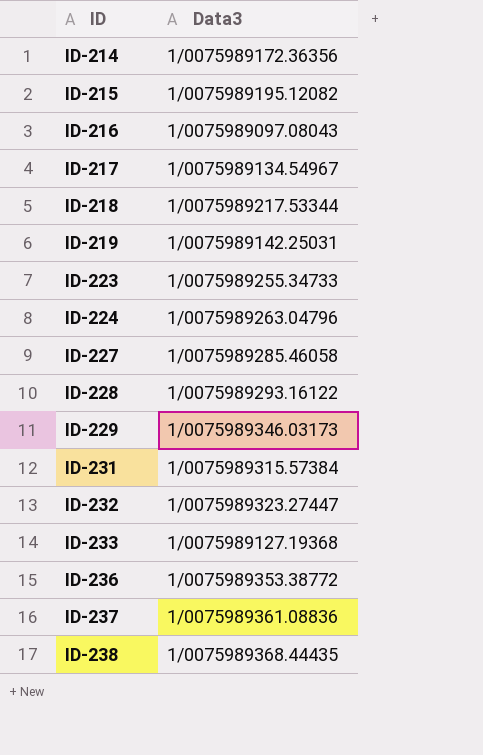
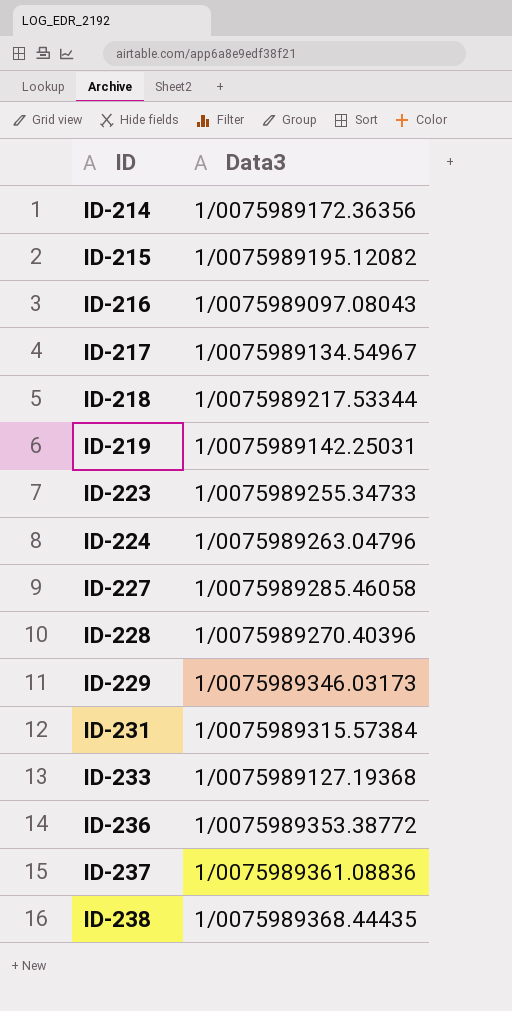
row ID-232: 1/0075989323.27447 -> none
ID-228 | Data3: 1/0075989293.16122 -> 1/0075989270.40396

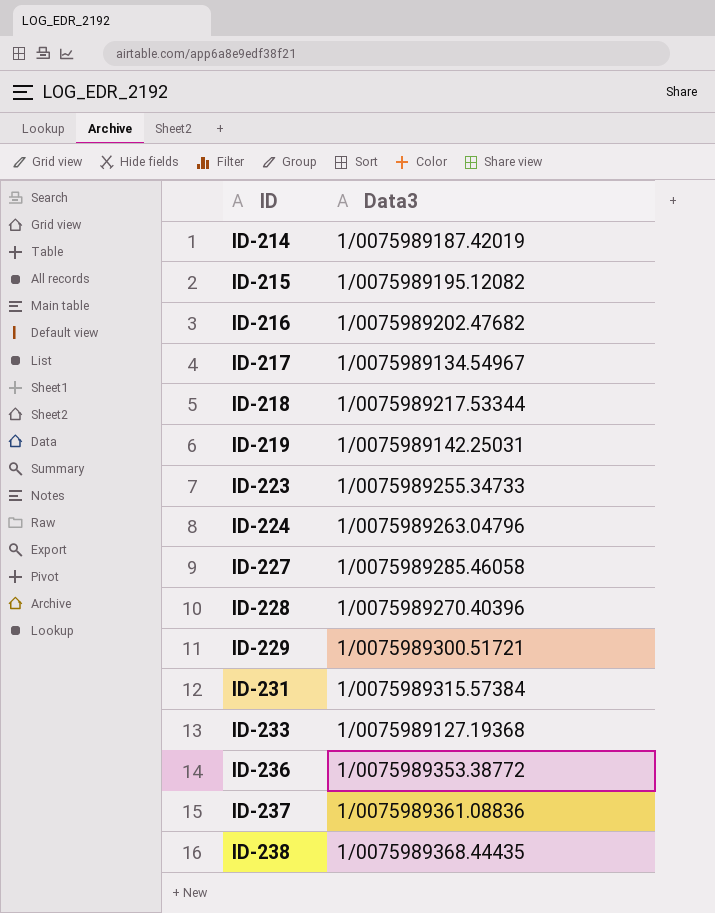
ID-214 | Data3: 1/0075989172.36356 -> 1/0075989187.42019
ID-216 | Data3: 1/0075989097.08043 -> 1/0075989202.47682
ID-229 | Data3: 1/0075989346.03173 -> 1/0075989300.51721

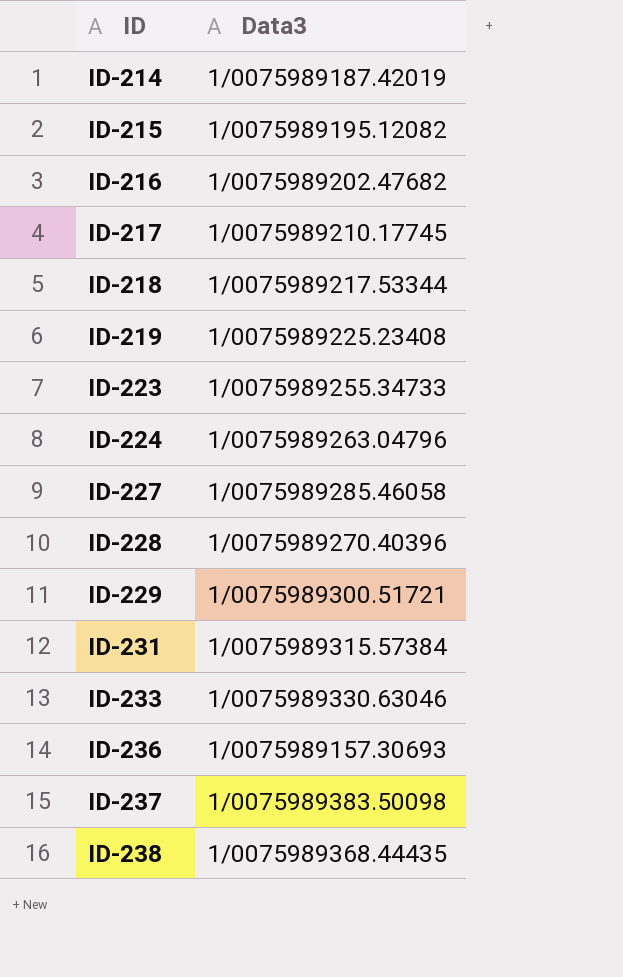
ID-217 | Data3: 1/0075989134.54967 -> 1/0075989210.17745
ID-219 | Data3: 1/0075989142.25031 -> 1/0075989225.23408
ID-233 | Data3: 1/0075989127.19368 -> 1/0075989330.63046
ID-236 | Data3: 1/0075989353.38772 -> 1/0075989157.30693
ID-237 | Data3: 1/0075989361.08836 -> 1/0075989383.50098

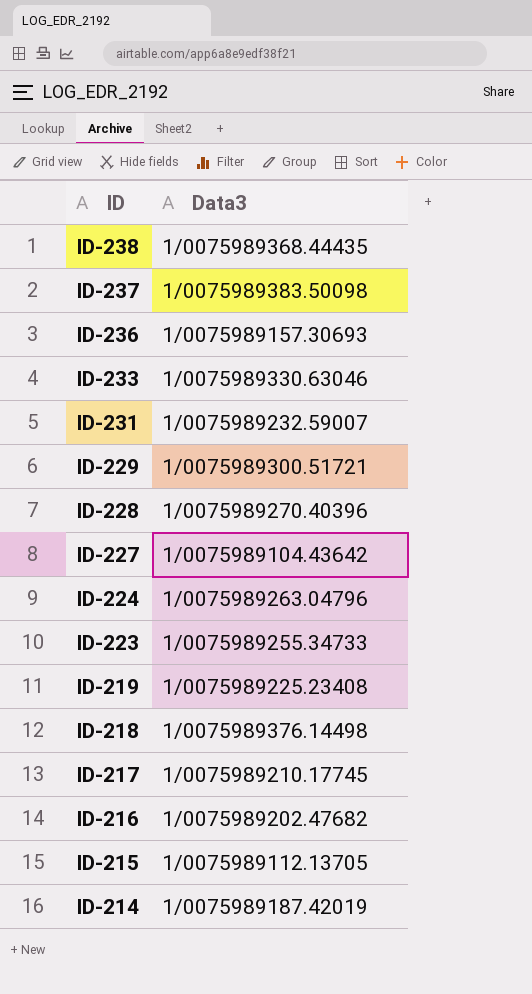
row order: ID ascending -> ID descending
ID-231 | Data3: 1/0075989315.57384 -> 1/0075989232.59007
ID-227 | Data3: 1/0075989285.46058 -> 1/0075989104.43642
ID-218 | Data3: 1/0075989217.53344 -> 1/0075989376.14498
ID-215 | Data3: 1/0075989195.12082 -> 1/0075989112.13705

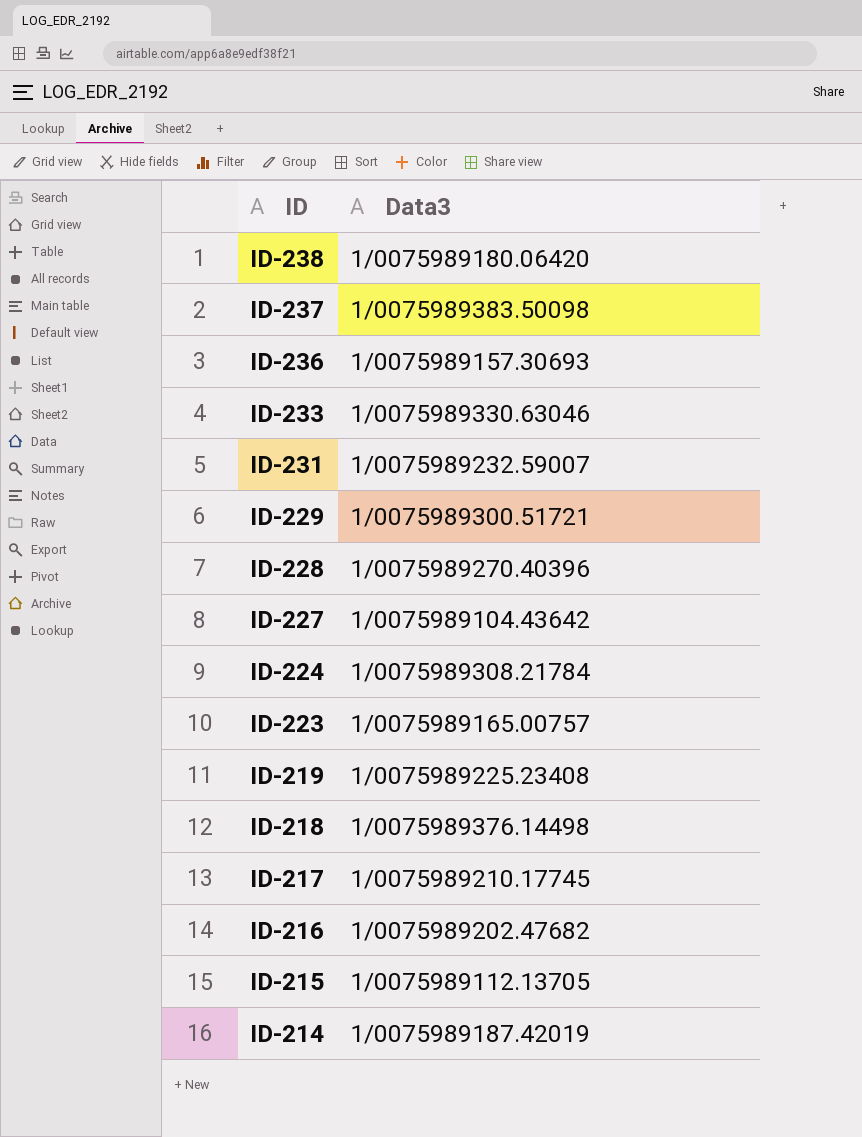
ID-238 | Data3: 1/0075989368.44435 -> 1/0075989180.06420
ID-224 | Data3: 1/0075989263.04796 -> 1/0075989308.21784
ID-223 | Data3: 1/0075989255.34733 -> 1/0075989165.00757

